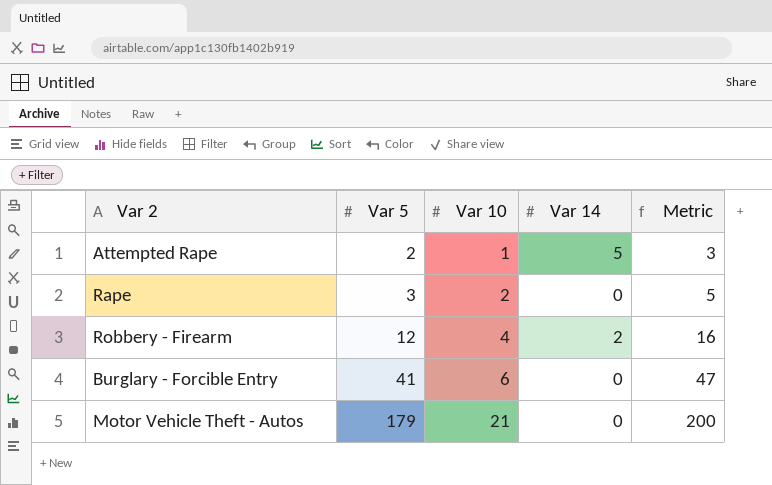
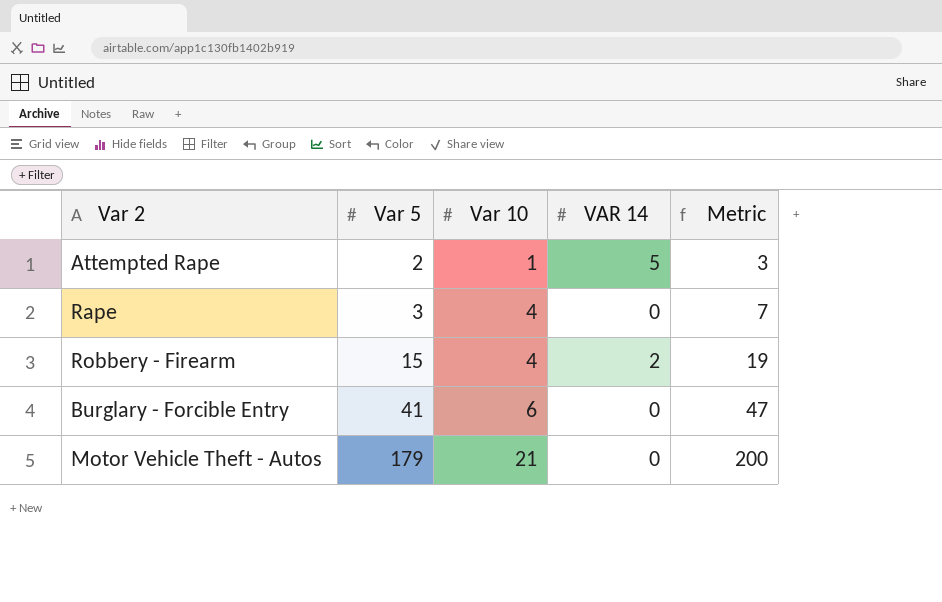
column name: Var 14 -> VAR 14
Rape | Var 10: 2 -> 4
Rape | Metric: 5 -> 7
Robbery - Firearm | Var 5: 12 -> 15
Robbery - Firearm | Metric: 16 -> 19

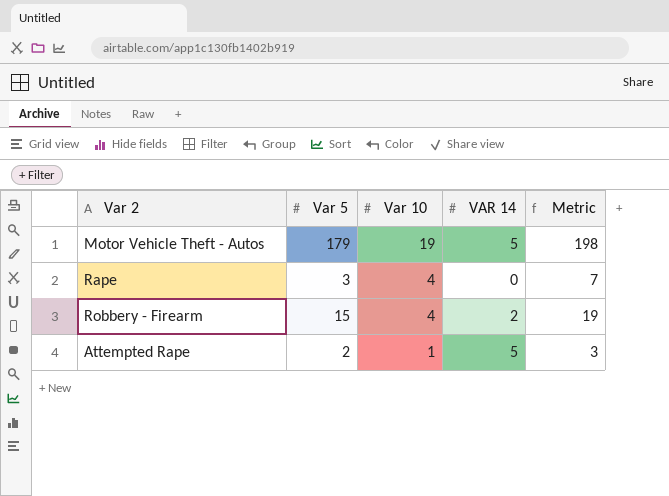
row order: Var 5 ascending -> Var 10 descending
row Burglary - Forcible Entry: 41 | 6 | 0 | 47 -> none
Motor Vehicle Theft - Autos | Var 10: 21 -> 19
Motor Vehicle Theft - Autos | VAR 14: 0 -> 5
Motor Vehicle Theft - Autos | Metric: 200 -> 198

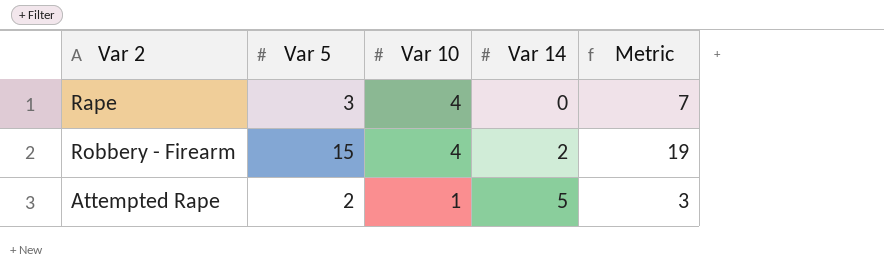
column name: VAR 14 -> Var 14
row Motor Vehicle Theft - Autos: 179 | 19 | 5 | 198 -> none

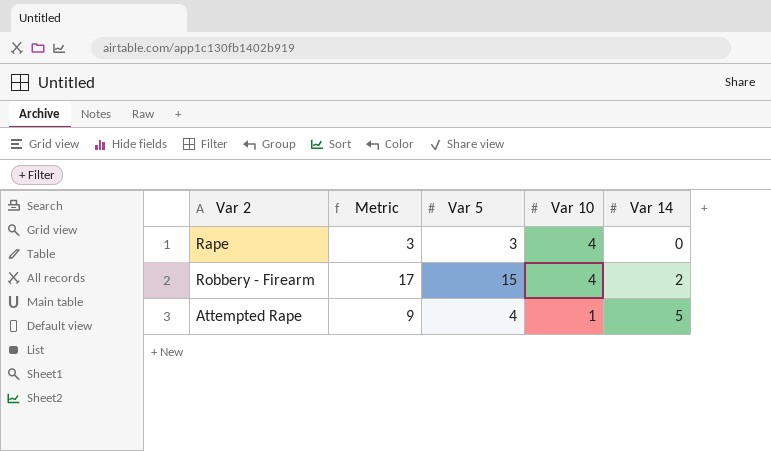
column Metric | formula: [Var 5] + [Var 10] -> [Var 5] + [Var 14]
column Metric | position: 5 -> 2
Attempted Rape | Var 5: 2 -> 4

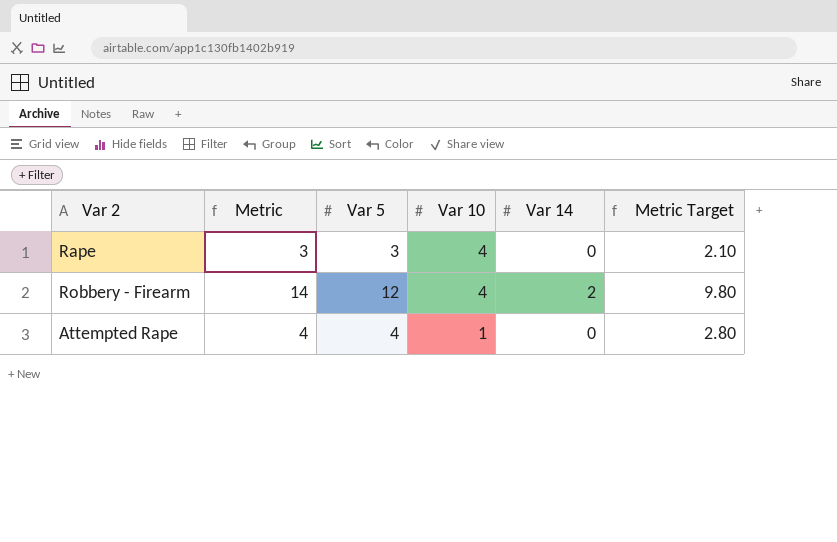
column Metric Target | formula: none -> [Metric] * 0.7
Robbery - Firearm | Metric: 17 -> 14
Robbery - Firearm | Var 5: 15 -> 12
Attempted Rape | Metric: 9 -> 4
Attempted Rape | Var 14: 5 -> 0

